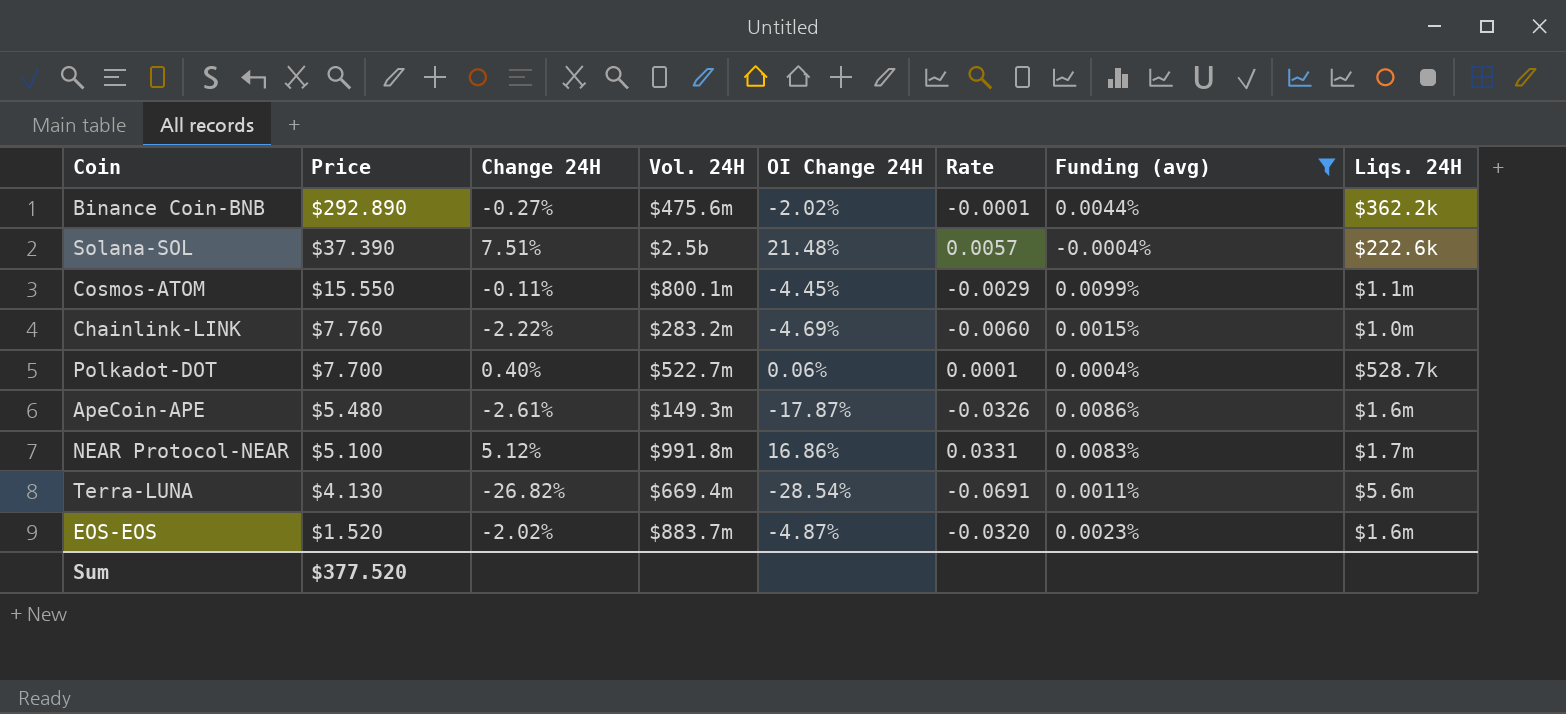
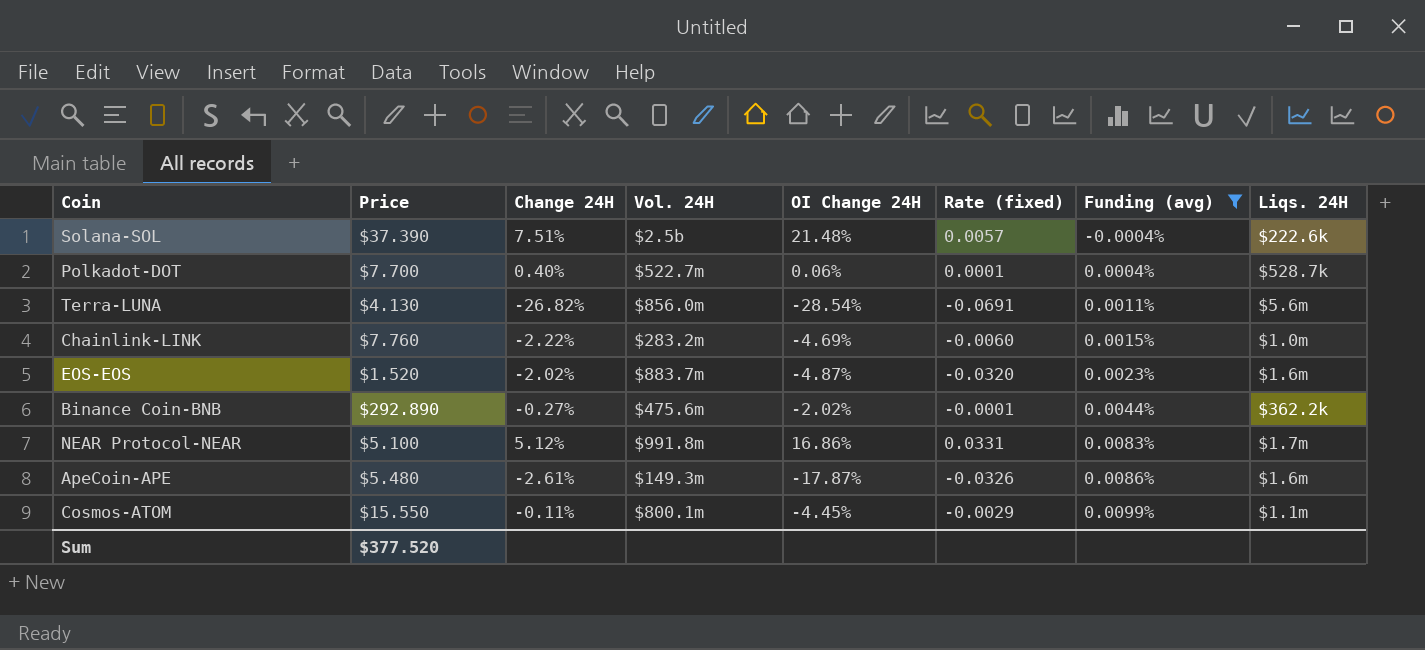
row order: Price descending -> Funding (avg) ascending
column name: Rate -> Rate (fixed)
Terra-LUNA | Vol. 24H: $669.4m -> $856.0m

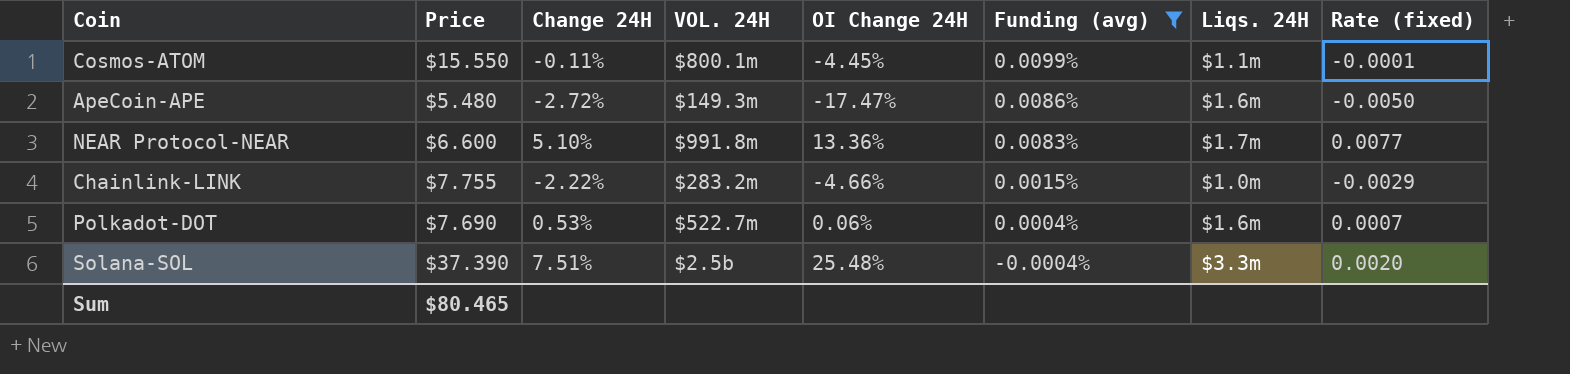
row order: Funding (avg) ascending -> Funding (avg) descending
column name: Vol. 24H -> VOL. 24H
column Rate (fixed) | formula: [OI Change 24H] / [Price] -> [Change 24H] / [Price]
column Rate (fixed) | position: 6 -> 8
row Terra-LUNA: $4.130 | -26.82% | $856.0m | -28.54% | -0.0691 | 0.0011% | $5.6m -> none
row EOS-EOS: $1.520 | -2.02% | $883.7m | -4.87% | -0.0320 | 0.0023% | $1.6m -> none
row Binance Coin-BNB: $292.890 | -0.27% | $475.6m | -2.02% | -0.0001 | 0.0044% | $362.2k -> none
ApeCoin-APE | Change 24H: -2.61% -> -2.72%
ApeCoin-APE | OI Change 24H: -17.87% -> -17.47%
NEAR Protocol-NEAR | Price: $5.100 -> $6.600
NEAR Protocol-NEAR | Change 24H: 5.12% -> 5.10%
NEAR Protocol-NEAR | OI Change 24H: 16.86% -> 13.36%
Chainlink-LINK | Price: $7.760 -> $7.755
Chainlink-LINK | OI Change 24H: -4.69% -> -4.66%
Polkadot-DOT | Price: $7.700 -> $7.690
Polkadot-DOT | Change 24H: 0.40% -> 0.53%
Polkadot-DOT | Liqs. 24H: $528.7k -> $1.6m
Solana-SOL | OI Change 24H: 21.48% -> 25.48%
Solana-SOL | Liqs. 24H: $222.6k -> $3.3m
Sum | Price: $377.520 -> $80.465

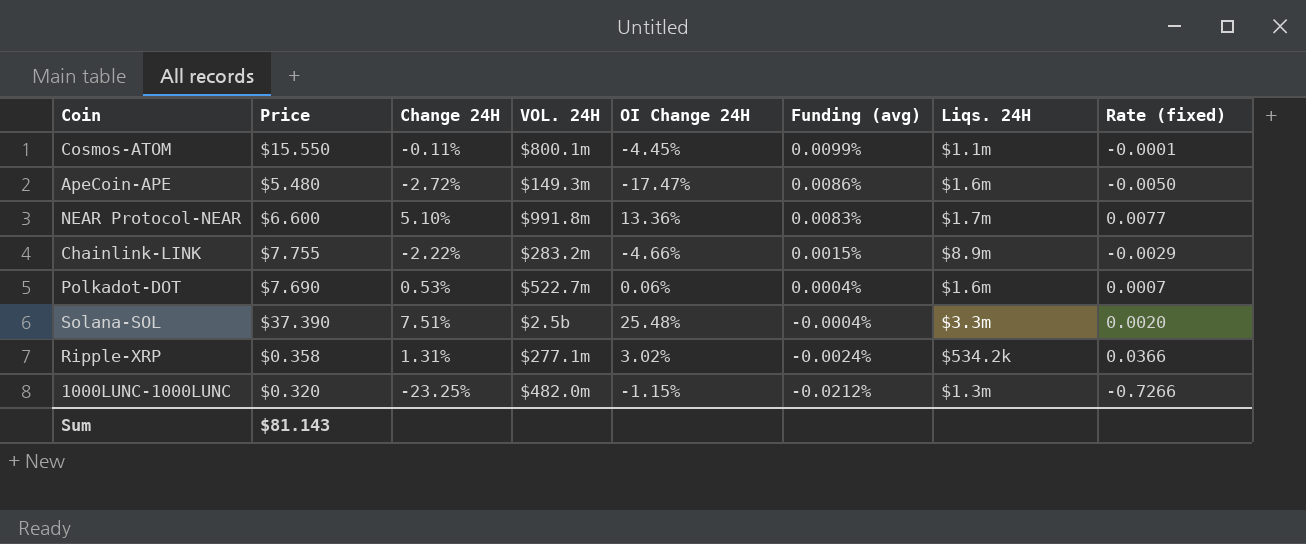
filter: Funding (avg) >= -0.0004% -> none
Chainlink-LINK | Liqs. 24H: $1.0m -> $8.9m
Sum | Price: $80.465 -> $81.143

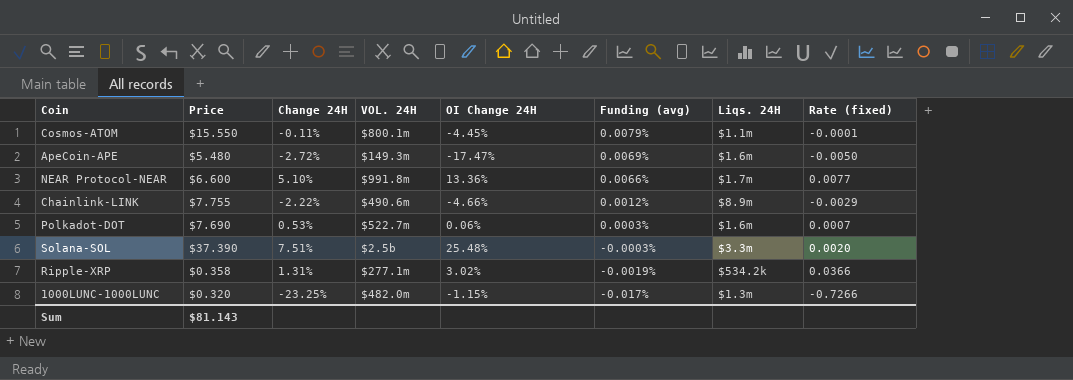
Cosmos-ATOM | Funding (avg): 0.0099% -> 0.0079%
ApeCoin-APE | Funding (avg): 0.0086% -> 0.0069%
NEAR Protocol-NEAR | Funding (avg): 0.0083% -> 0.0066%
Chainlink-LINK | VOL. 24H: $283.2m -> $490.6m
Chainlink-LINK | Funding (avg): 0.0015% -> 0.0012%
Polkadot-DOT | Funding (avg): 0.0004% -> 0.0003%
Solana-SOL | Funding (avg): -0.0004% -> -0.0003%
Ripple-XRP | Funding (avg): -0.0024% -> -0.0019%
1000LUNC-1000LUNC | Funding (avg): -0.0212% -> -0.017%

